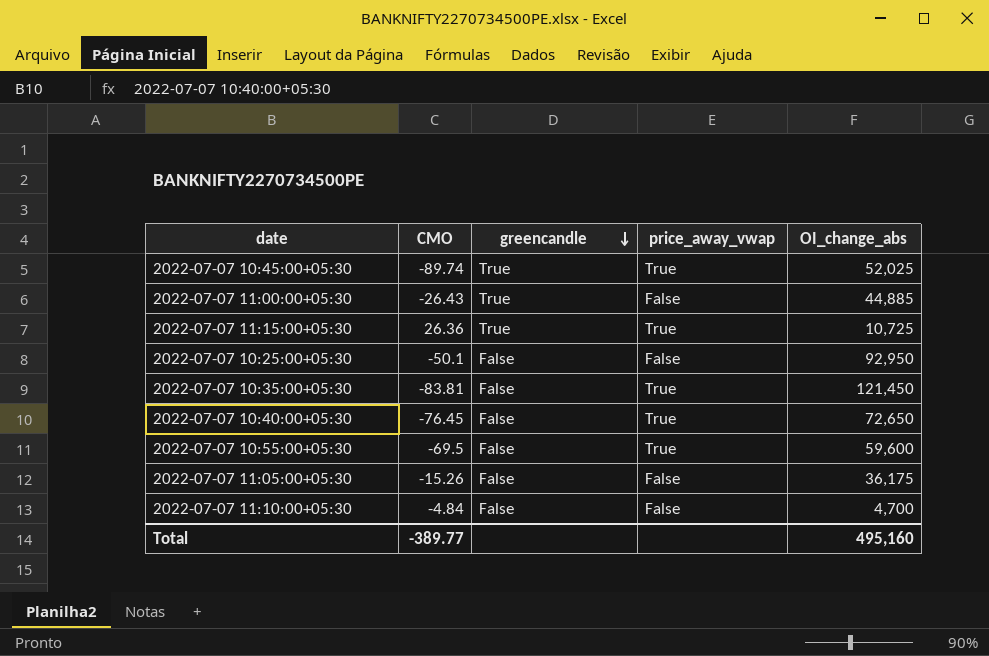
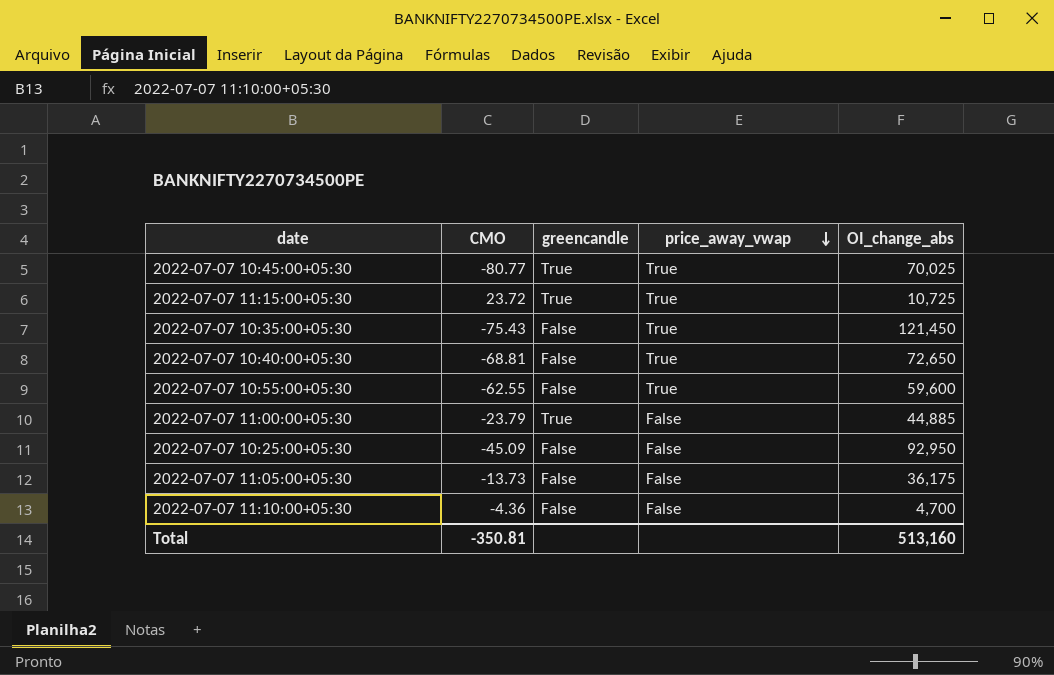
row order: greencandle descending -> price_away_vwap descending
2022-07-07 10:45:00+05:30 | CMO: -89.74 -> -80.77
2022-07-07 10:45:00+05:30 | OI_change_abs: 52,025 -> 70,025
2022-07-07 11:15:00+05:30 | CMO: 26.36 -> 23.72
2022-07-07 10:35:00+05:30 | CMO: -83.81 -> -75.43
2022-07-07 10:40:00+05:30 | CMO: -76.45 -> -68.81
2022-07-07 10:55:00+05:30 | CMO: -69.5 -> -62.55
2022-07-07 11:00:00+05:30 | CMO: -26.43 -> -23.79
2022-07-07 10:25:00+05:30 | CMO: -50.1 -> -45.09
2022-07-07 11:05:00+05:30 | CMO: -15.26 -> -13.73
2022-07-07 11:10:00+05:30 | CMO: -4.84 -> -4.36
Total | CMO: -389.77 -> -350.81
Total | OI_change_abs: 495,160 -> 513,160

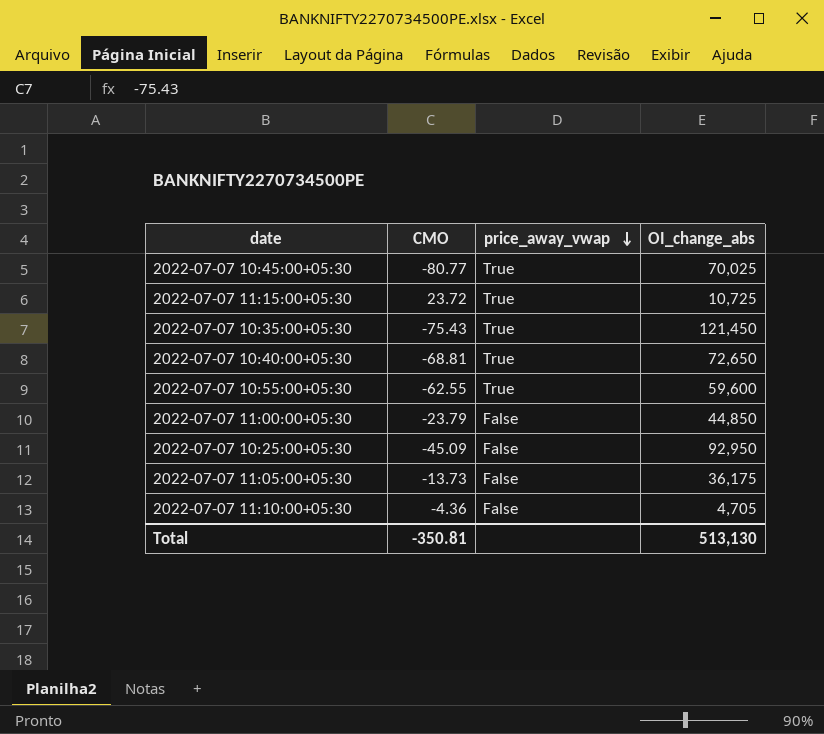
column greencandle | position: 3 -> none
2022-07-07 11:00:00+05:30 | OI_change_abs: 44,885 -> 44,850
2022-07-07 11:10:00+05:30 | OI_change_abs: 4,700 -> 4,705
Total | OI_change_abs: 513,160 -> 513,130

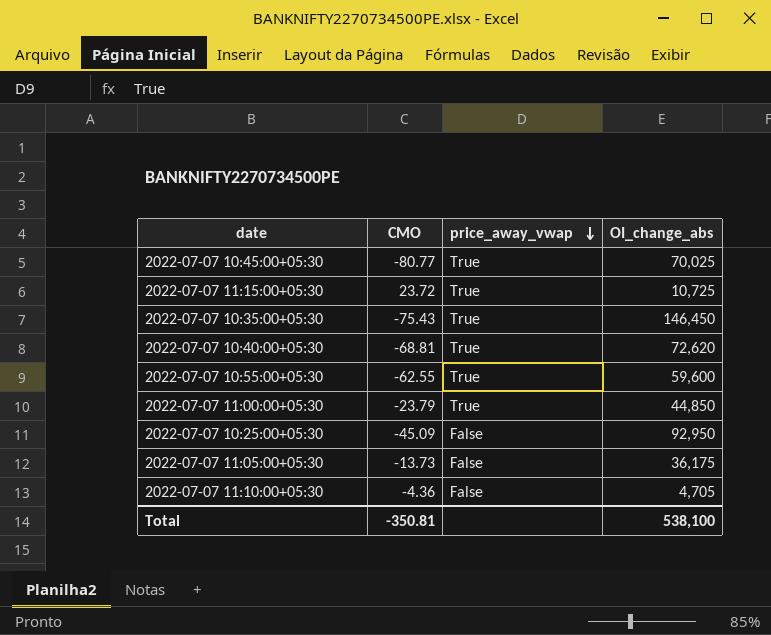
2022-07-07 10:35:00+05:30 | OI_change_abs: 121,450 -> 146,450
2022-07-07 10:40:00+05:30 | OI_change_abs: 72,650 -> 72,620
2022-07-07 11:00:00+05:30 | price_away_vwap: False -> True
Total | OI_change_abs: 513,130 -> 538,100

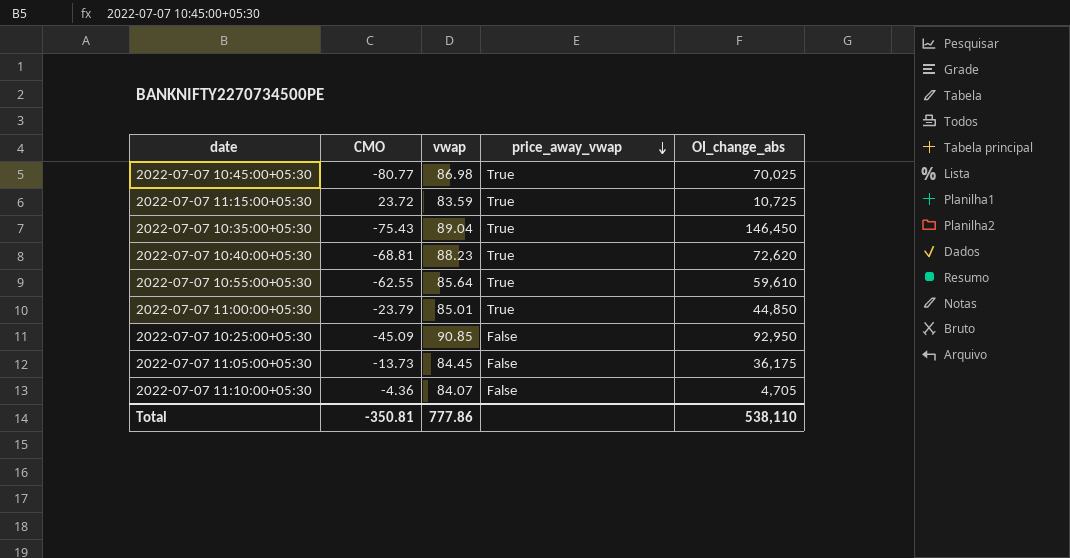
column vwap | position: none -> 3
2022-07-07 10:55:00+05:30 | OI_change_abs: 59,600 -> 59,610
Total | OI_change_abs: 538,100 -> 538,110

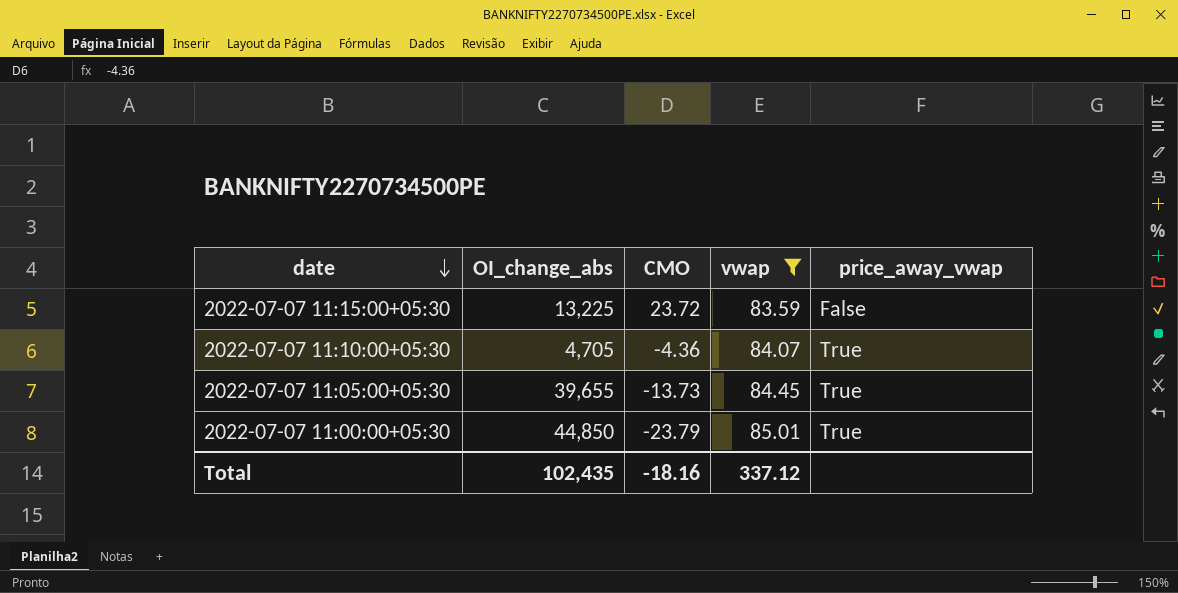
filter: none -> vwap <= 85.01
row order: price_away_vwap descending -> date descending
column OI_change_abs | position: 5 -> 2
2022-07-07 11:15:00+05:30 | OI_change_abs: 10,725 -> 13,225
2022-07-07 11:15:00+05:30 | price_away_vwap: True -> False
2022-07-07 11:10:00+05:30 | price_away_vwap: False -> True
2022-07-07 11:05:00+05:30 | OI_change_abs: 36,175 -> 39,655
2022-07-07 11:05:00+05:30 | price_away_vwap: False -> True
Total | OI_change_abs: 538,110 -> 102,435
Total | CMO: -350.81 -> -18.16
Total | vwap: 777.86 -> 337.12

